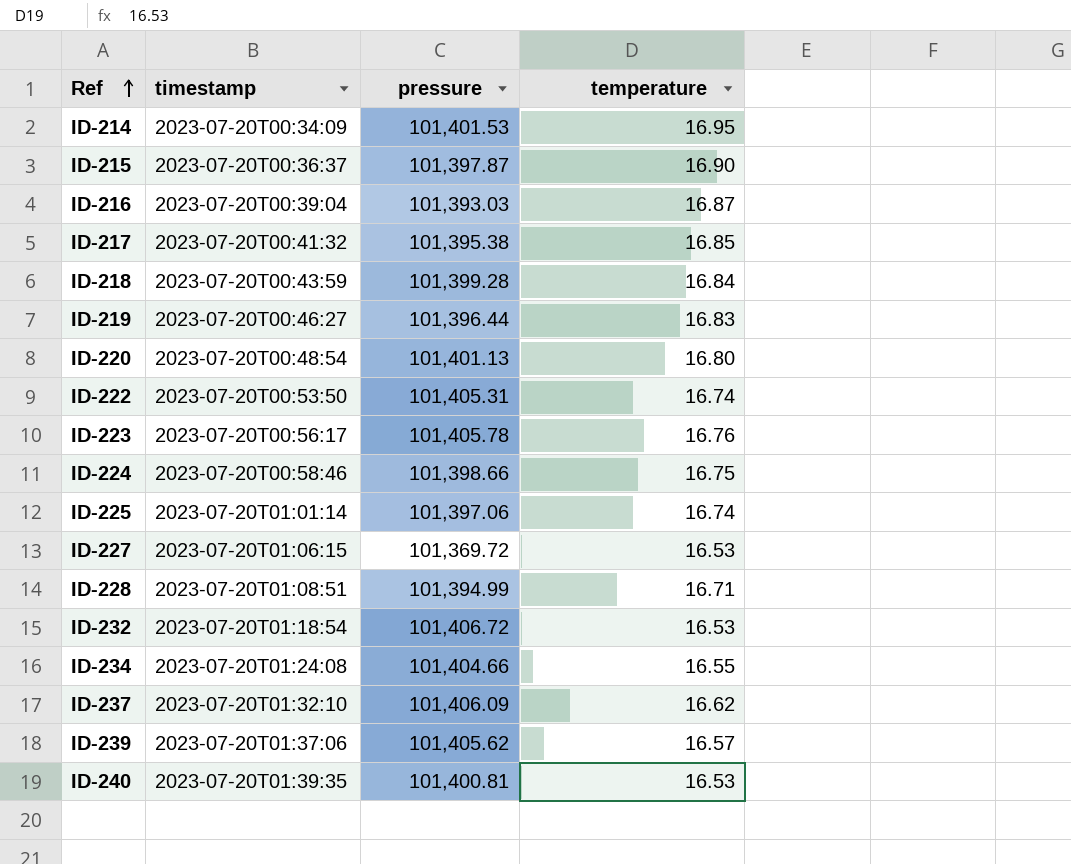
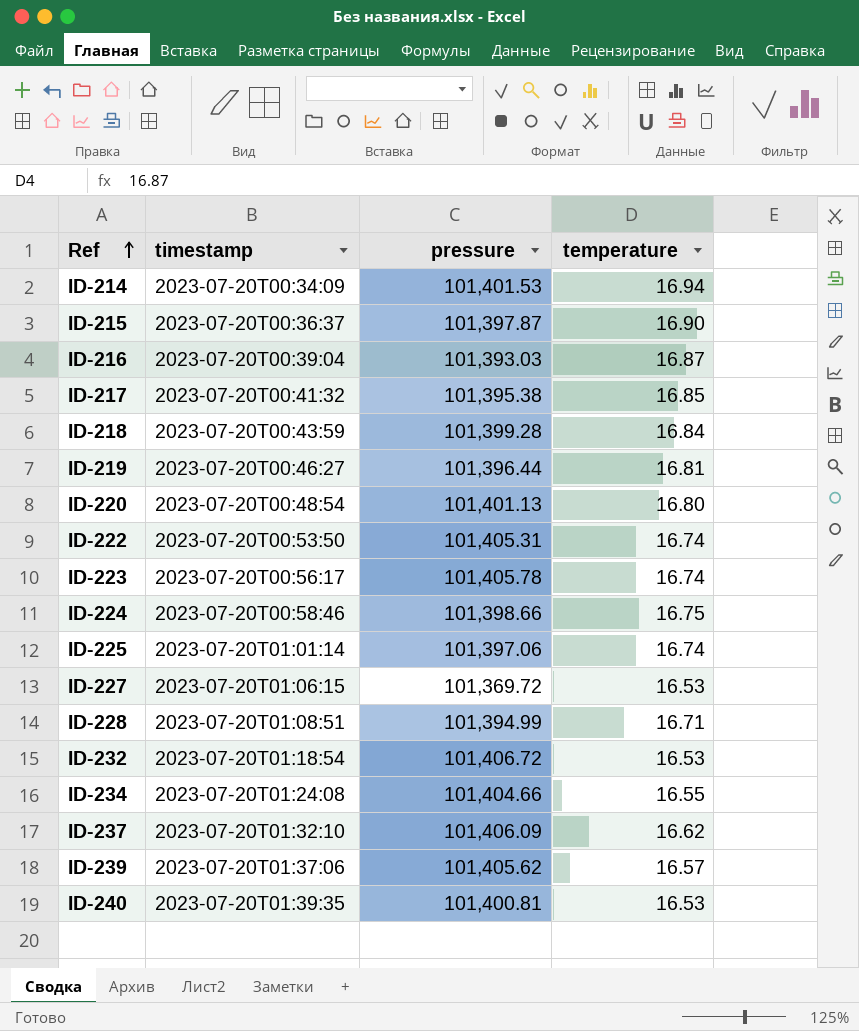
ID-214 | temperature: 16.95 -> 16.94
ID-219 | temperature: 16.83 -> 16.81
ID-223 | temperature: 16.76 -> 16.74

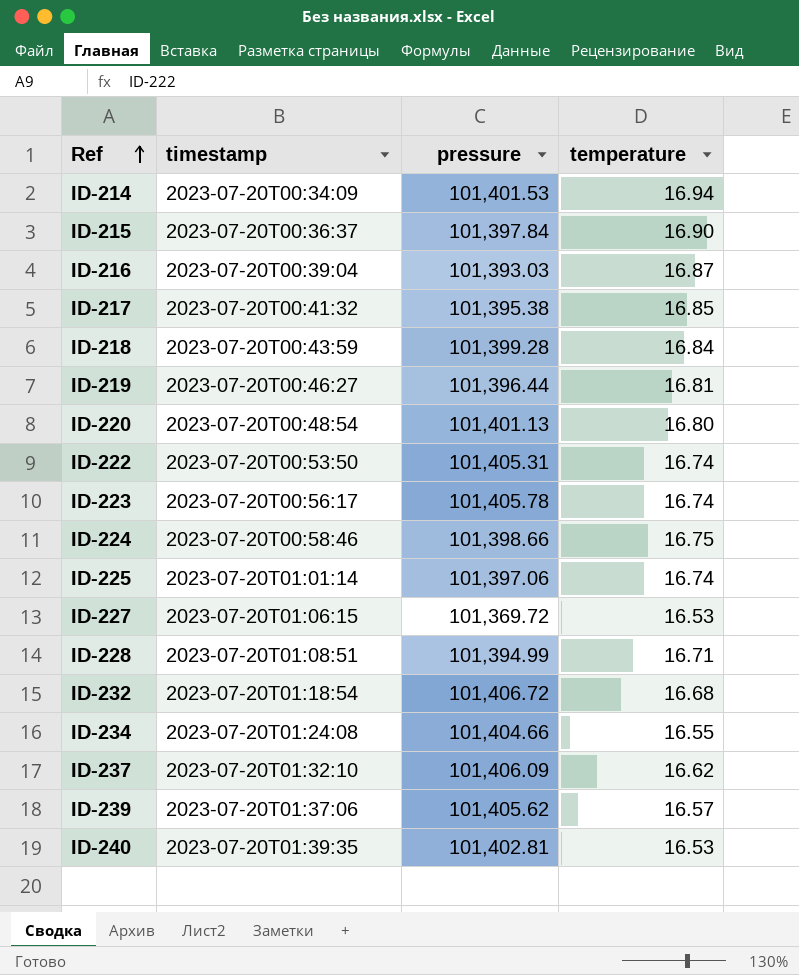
ID-215 | pressure: 101,397.87 -> 101,397.84
ID-232 | temperature: 16.53 -> 16.68
ID-240 | pressure: 101,400.81 -> 101,402.81

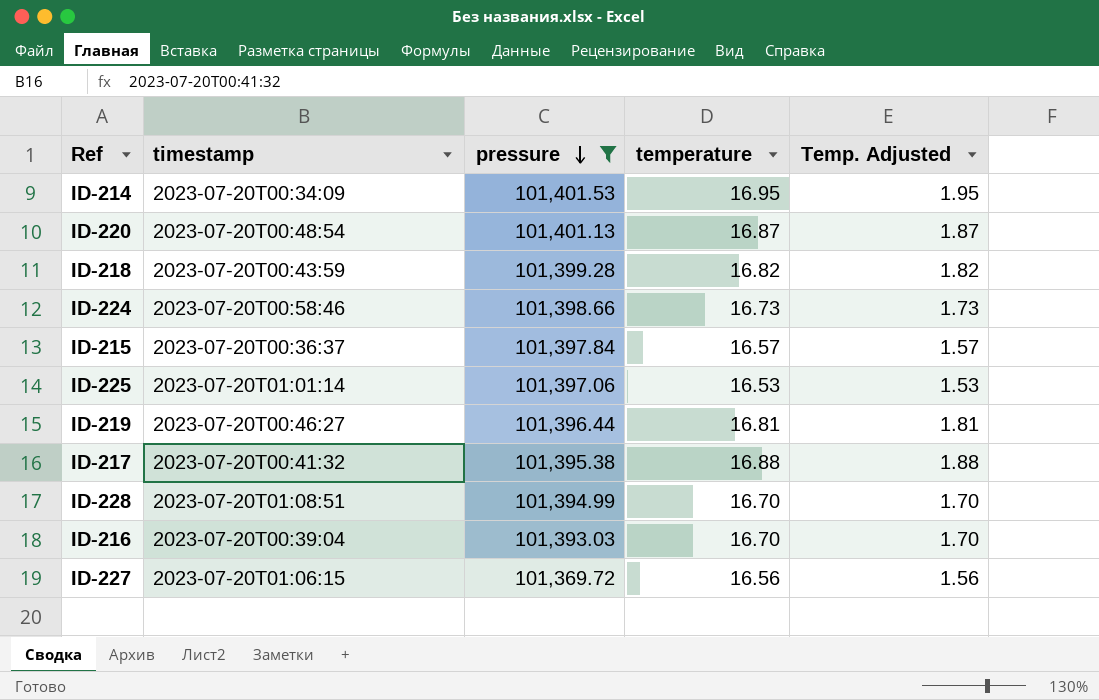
filter: none -> pressure <= 101,401.53
row order: Ref ascending -> pressure descending
column Temp. Adjusted | formula: none -> [temperature] - 15
ID-214 | temperature: 16.94 -> 16.95
ID-220 | temperature: 16.80 -> 16.87
ID-218 | temperature: 16.84 -> 16.82
ID-224 | temperature: 16.75 -> 16.73
ID-215 | temperature: 16.90 -> 16.57
ID-225 | temperature: 16.74 -> 16.53
ID-217 | temperature: 16.85 -> 16.88
ID-228 | temperature: 16.71 -> 16.70
ID-216 | temperature: 16.87 -> 16.70
ID-227 | temperature: 16.53 -> 16.56

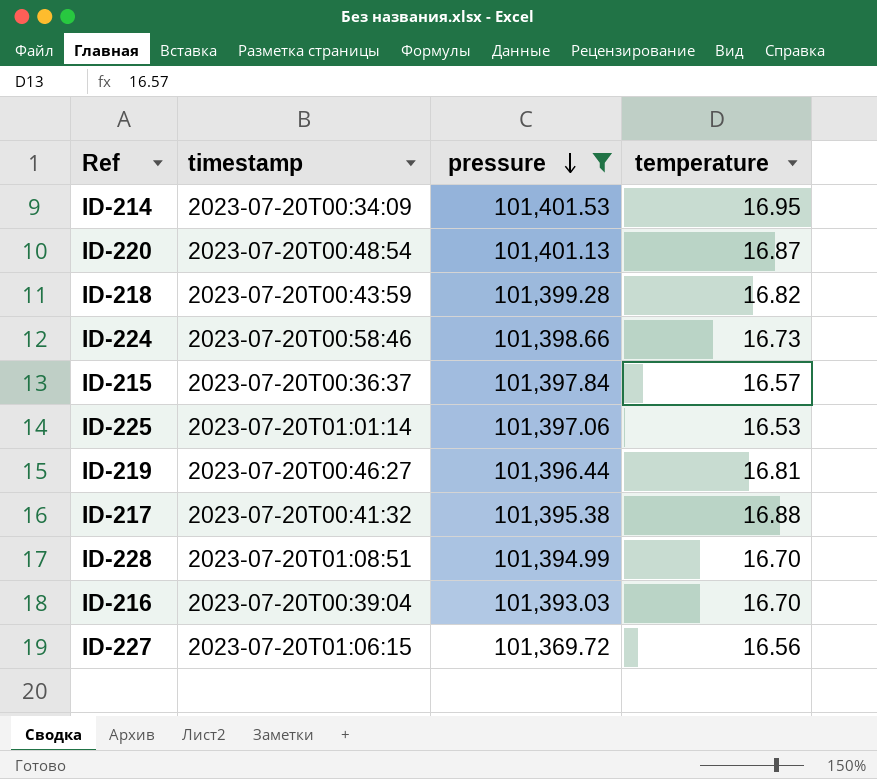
column Temp. Adjusted | formula: [temperature] - 15 -> none

